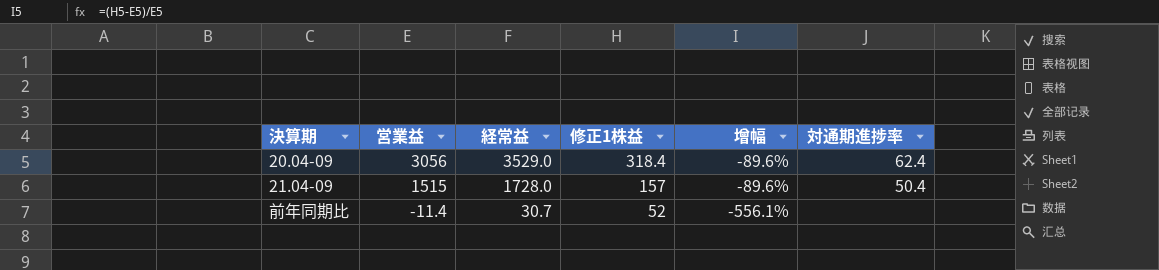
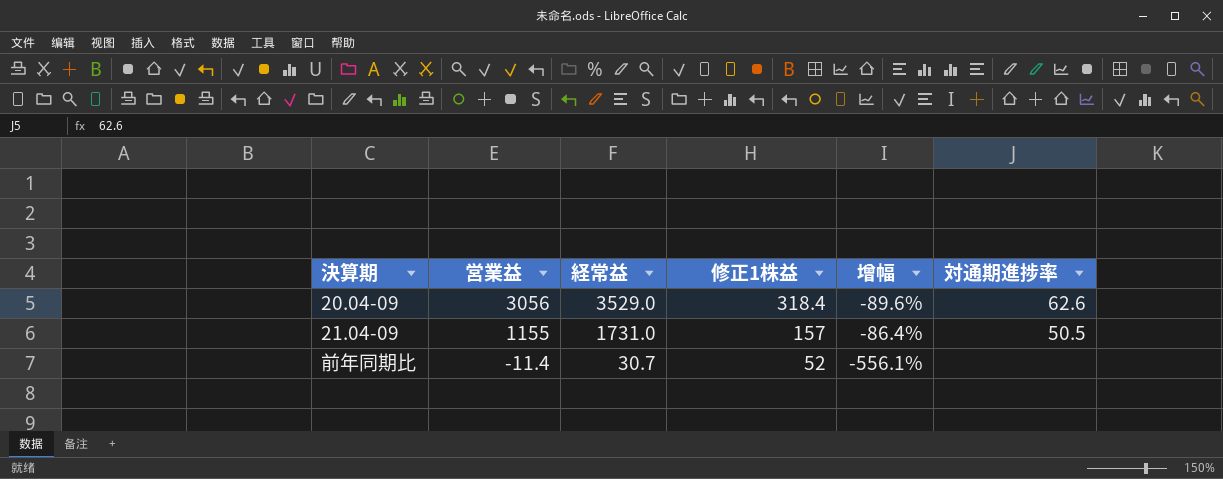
20.04-09 | 対通期進捗率: 62.4 -> 62.6
21.04-09 | 営業益: 1515 -> 1155
21.04-09 | 経常益: 1728.0 -> 1731.0
21.04-09 | 增幅: -89.6% -> -86.4%
21.04-09 | 対通期進捗率: 50.4 -> 50.5

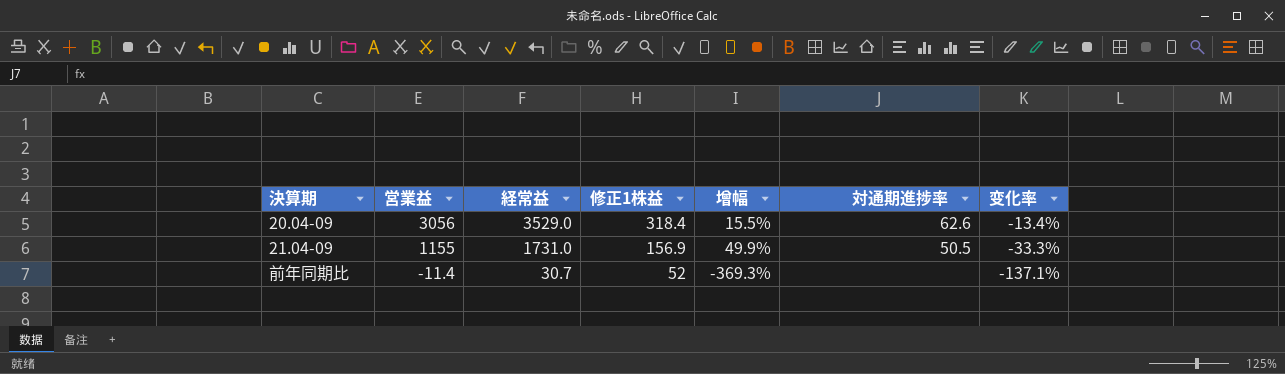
column 增幅 | formula: ([修正1株益] - [営業益]) / [営業益] -> ([経常益] - [営業益]) / [営業益]
column 变化率 | formula: none -> ([営業益] - [経常益]) / [経常益]
21.04-09 | 修正1株益: 157 -> 156.9

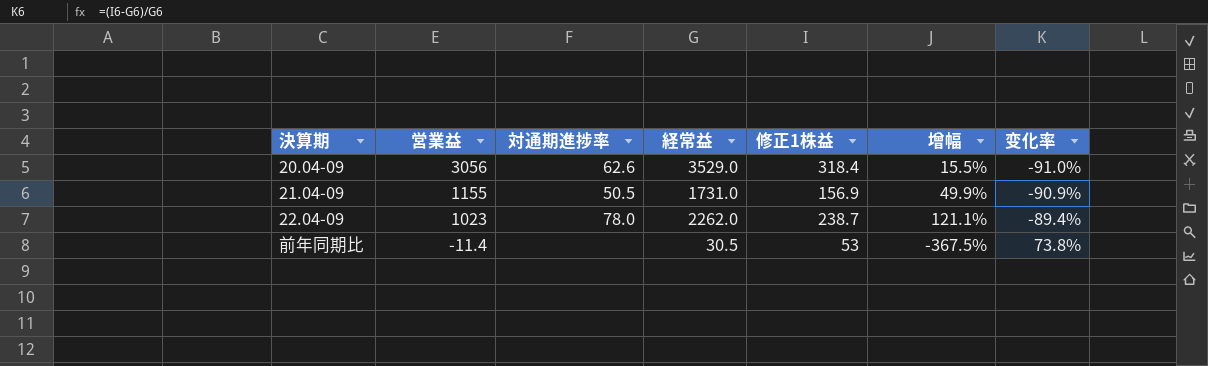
column 対通期進捗率 | position: 6 -> 3
column 变化率 | formula: ([営業益] - [経常益]) / [経常益] -> ([修正1株益] - [経常益]) / [経常益]
row 22.04-09: none -> 1023 | 78.0 | 2262.0 | 238.7 | 121.1% | -89.4%
前年同期比 | 経常益: 30.7 -> 30.5
前年同期比 | 修正1株益: 52 -> 53
前年同期比 | 增幅: -369.3% -> -367.5%

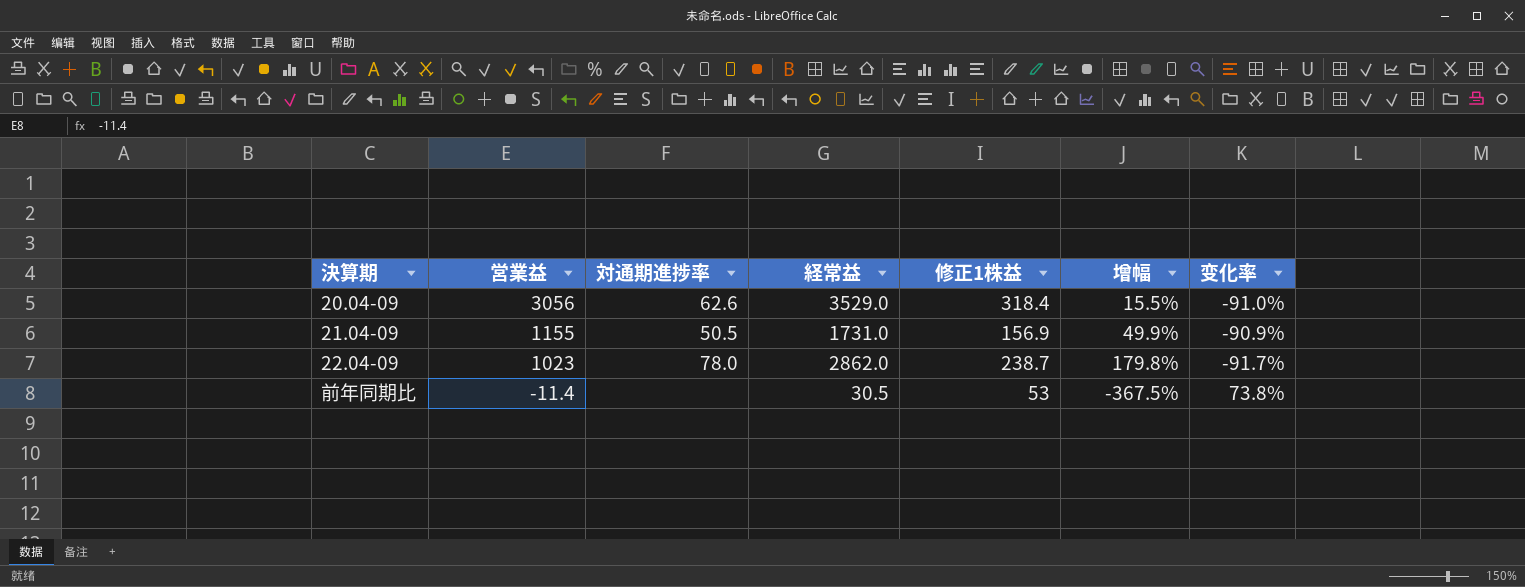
22.04-09 | 経常益: 2262.0 -> 2862.0
22.04-09 | 增幅: 121.1% -> 179.8%
22.04-09 | 变化率: -89.4% -> -91.7%

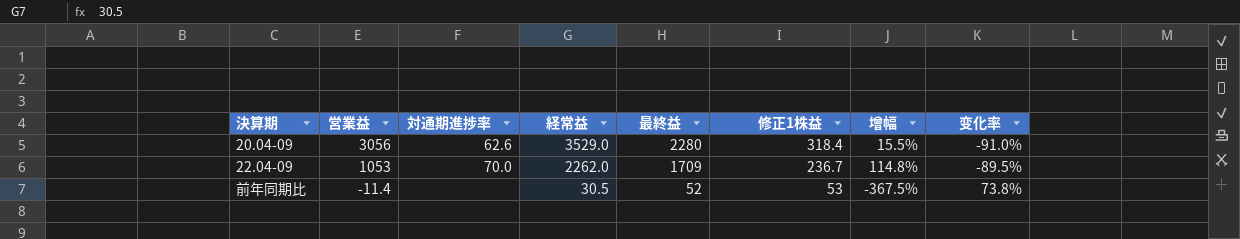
column 最終益 | position: none -> 5
row 21.04-09: 1155 | 50.5 | 1731.0 | 156.9 | 49.9% | -90.9% -> none
22.04-09 | 営業益: 1023 -> 1053
22.04-09 | 対通期進捗率: 78.0 -> 70.0
22.04-09 | 経常益: 2862.0 -> 2262.0
22.04-09 | 修正1株益: 238.7 -> 236.7
22.04-09 | 增幅: 179.8% -> 114.8%
22.04-09 | 变化率: -91.7% -> -89.5%

